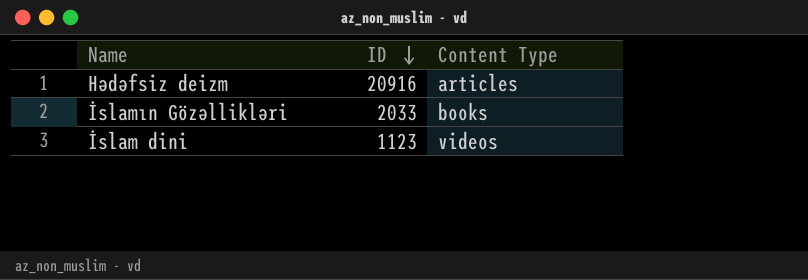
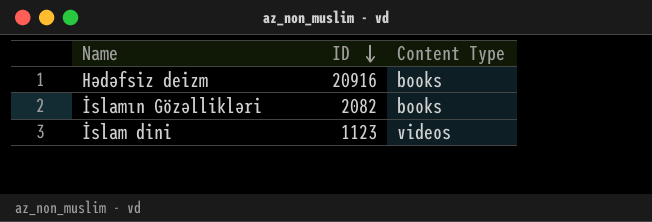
Hədəfsiz deizm | Content Type: articles -> books
İslamın Gözəllikləri | ID: 2033 -> 2082

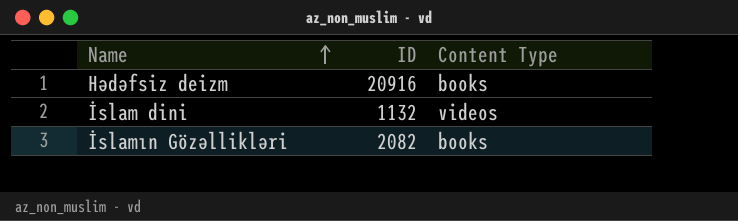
row order: ID descending -> Name ascending
İslam dini | ID: 1123 -> 1132

